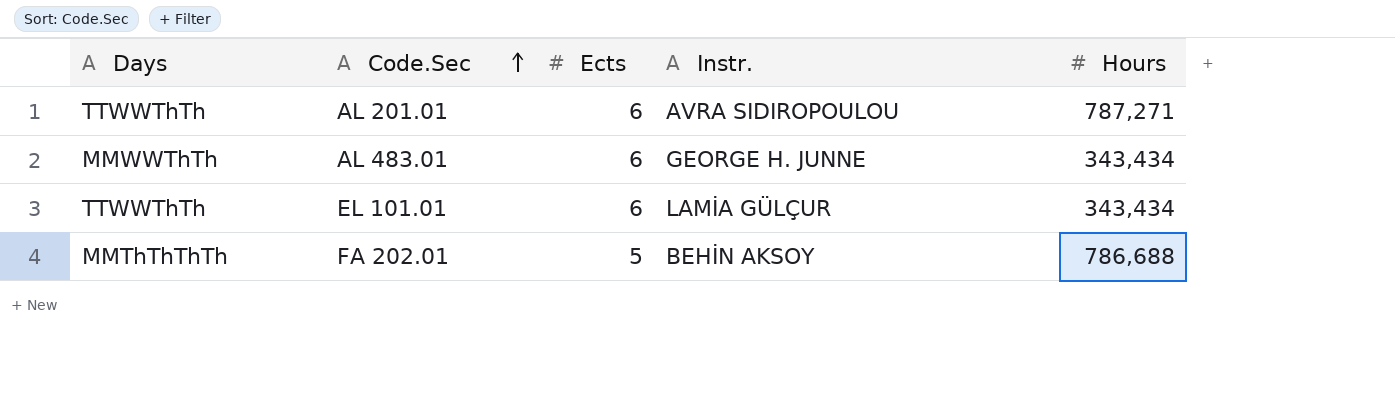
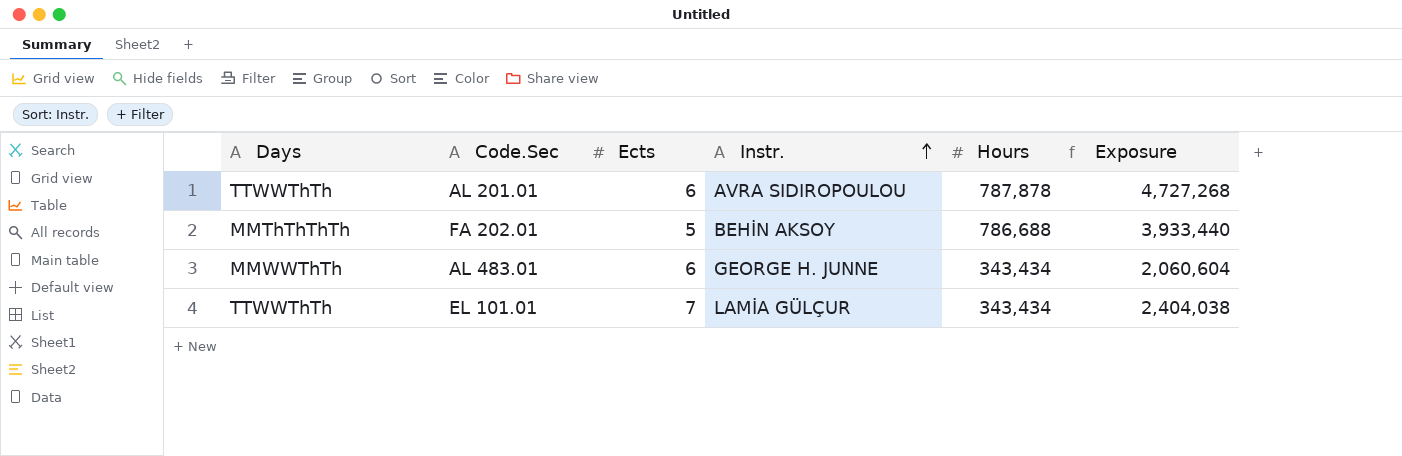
row order: Code.Sec ascending -> Instr. ascending
column Exposure | formula: none -> [Ects] * [Hours]
AL 201.01 | Hours: 787,271 -> 787,878
EL 101.01 | Ects: 6 -> 7

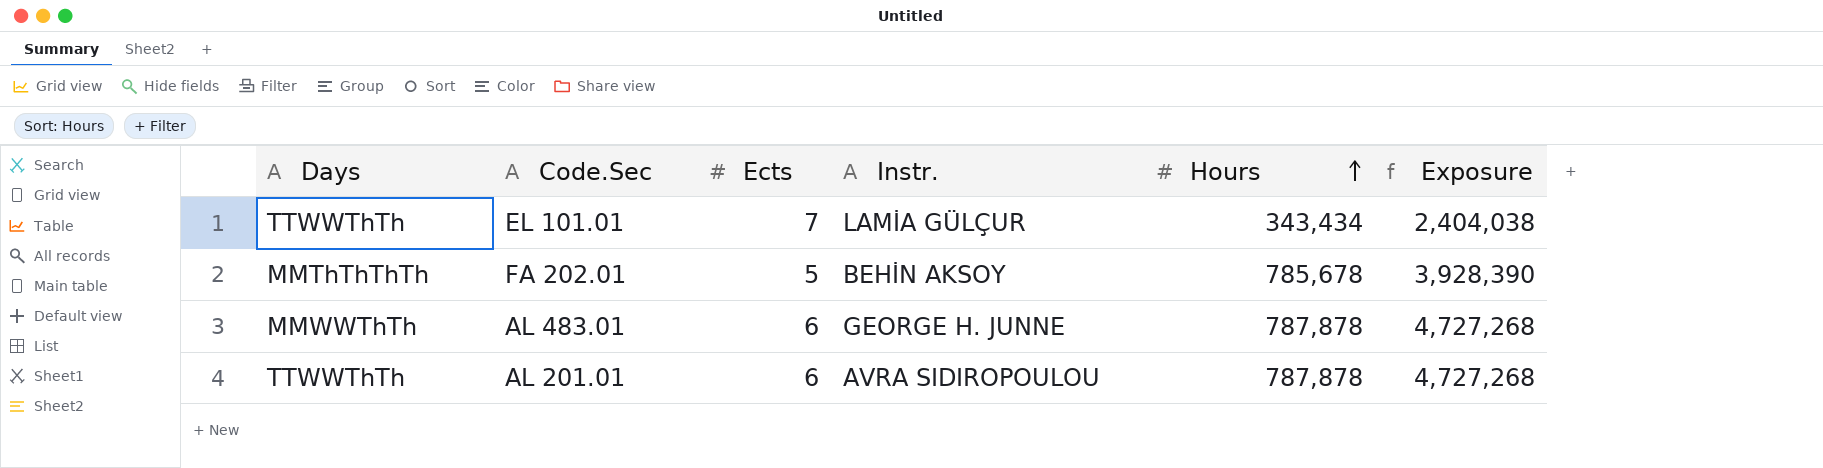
row order: Instr. ascending -> Hours ascending
FA 202.01 | Hours: 786,688 -> 785,678
FA 202.01 | Exposure: 3,933,440 -> 3,928,390
AL 483.01 | Hours: 343,434 -> 787,878
AL 483.01 | Exposure: 2,060,604 -> 4,727,268

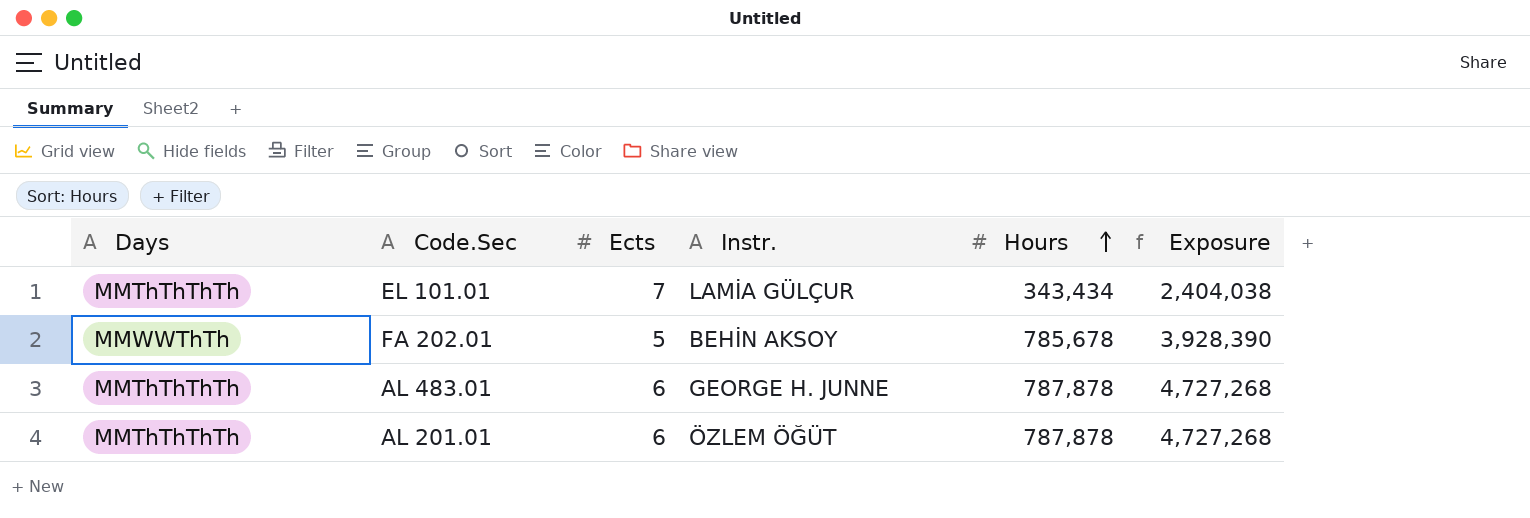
EL 101.01 | Days: TTWWThTh -> MMThThThTh
FA 202.01 | Days: MMThThThTh -> MMWWThTh
AL 483.01 | Days: MMWWThTh -> MMThThThTh
AL 201.01 | Days: TTWWThTh -> MMThThThTh
AL 201.01 | Instr.: AVRA SIDIROPOULOU -> ÖZLEM ÖĞÜT

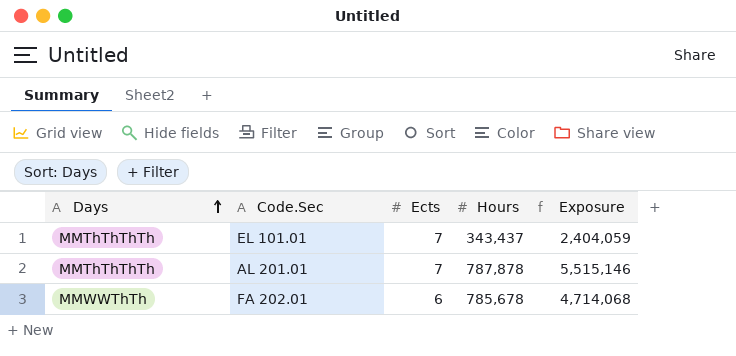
row order: Hours ascending -> Days ascending
column Instr. | position: 4 -> none
row AL 483.01: MMThThThTh | 6 | GEORGE H. JUNNE | 787,878 | 4,727,268 -> none
EL 101.01 | Hours: 343,434 -> 343,437
EL 101.01 | Exposure: 2,404,038 -> 2,404,059
AL 201.01 | Ects: 6 -> 7
AL 201.01 | Exposure: 4,727,268 -> 5,515,146
FA 202.01 | Ects: 5 -> 6
FA 202.01 | Exposure: 3,928,390 -> 4,714,068

